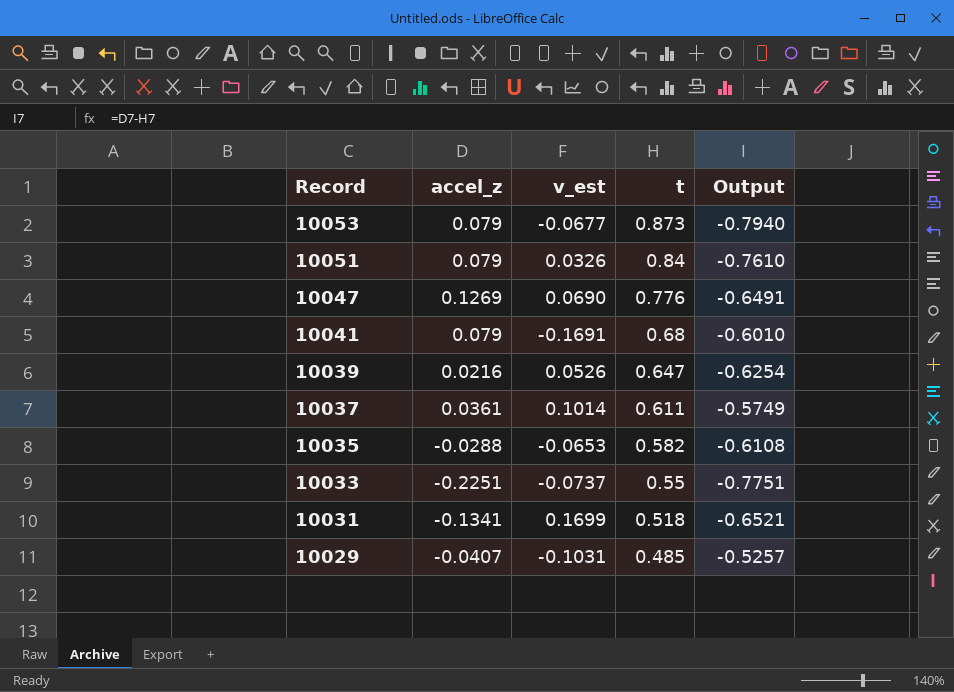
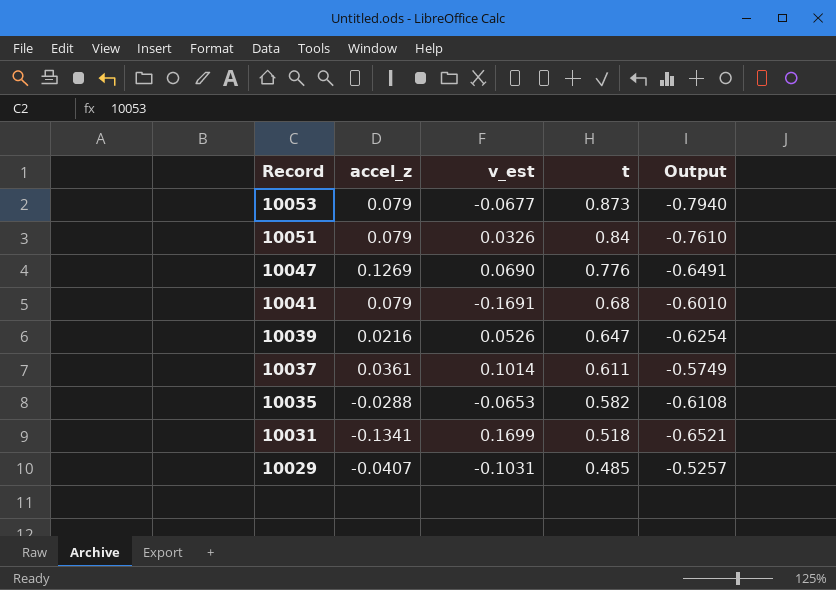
row 10033: -0.2251 | -0.0737 | 0.55 | -0.7751 -> none

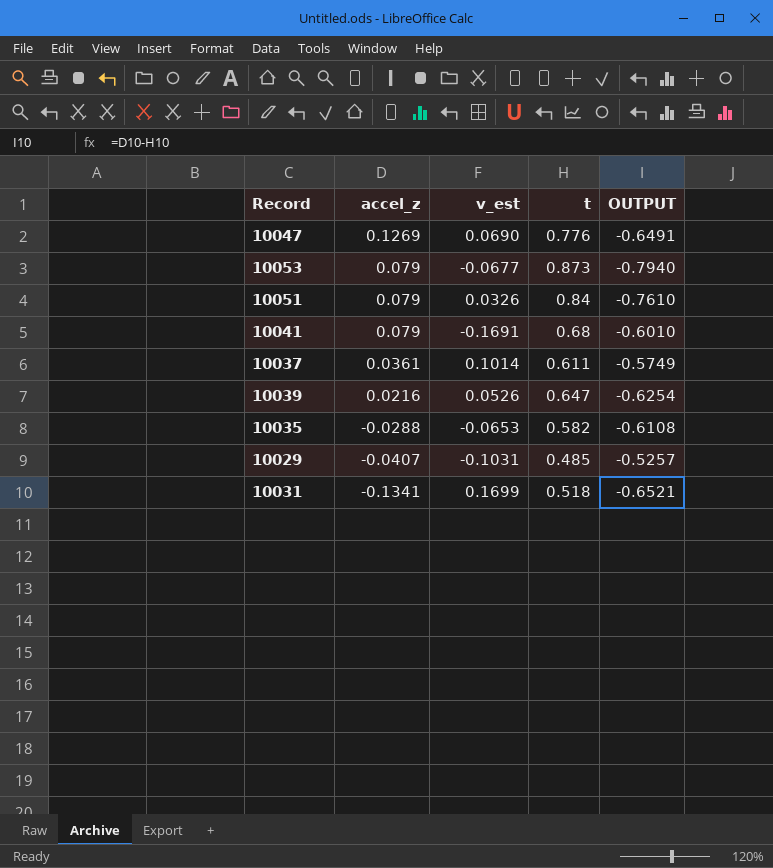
row order: Record descending -> accel_z descending
column name: Output -> OUTPUT

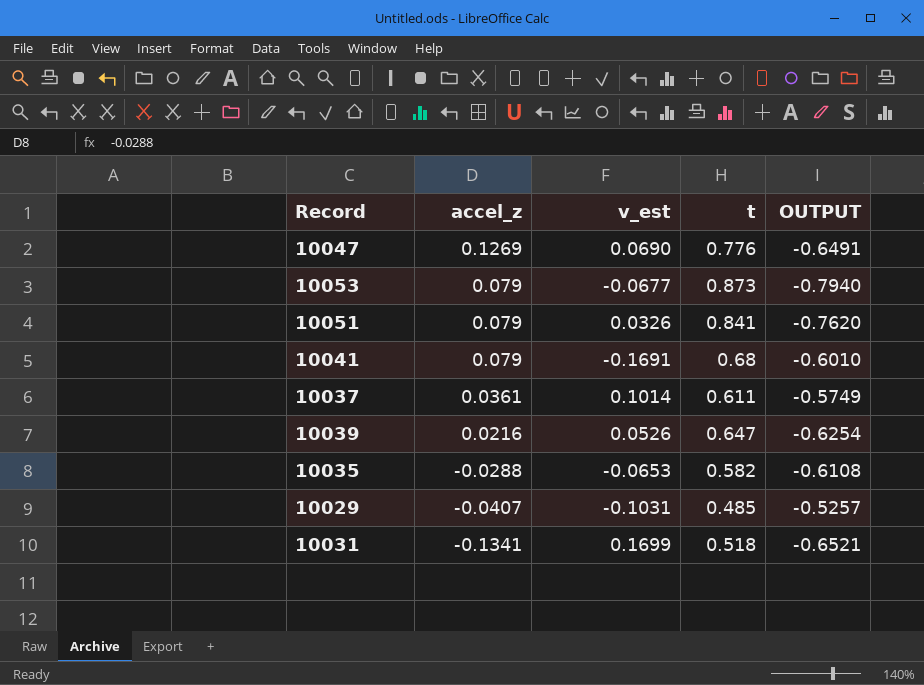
10051 | t: 0.84 -> 0.841
10051 | OUTPUT: -0.7610 -> -0.7620

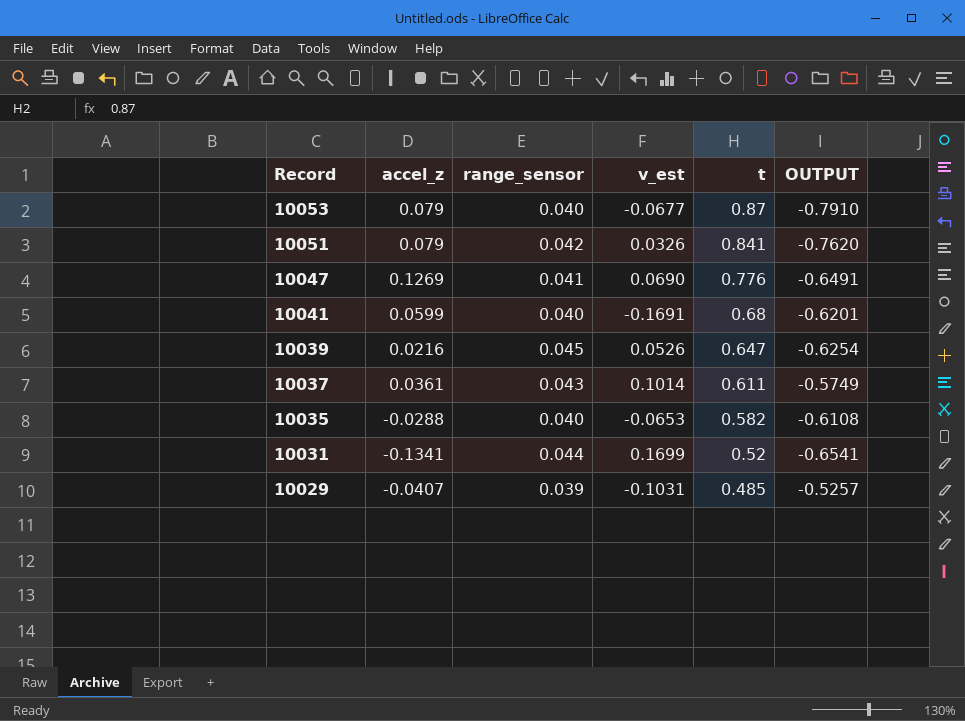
row order: accel_z descending -> Record descending
column range_sensor | position: none -> 3
10053 | t: 0.873 -> 0.87
10053 | OUTPUT: -0.7940 -> -0.7910
10041 | accel_z: 0.079 -> 0.0599
10041 | OUTPUT: -0.6010 -> -0.6201
10031 | t: 0.518 -> 0.52
10031 | OUTPUT: -0.6521 -> -0.6541

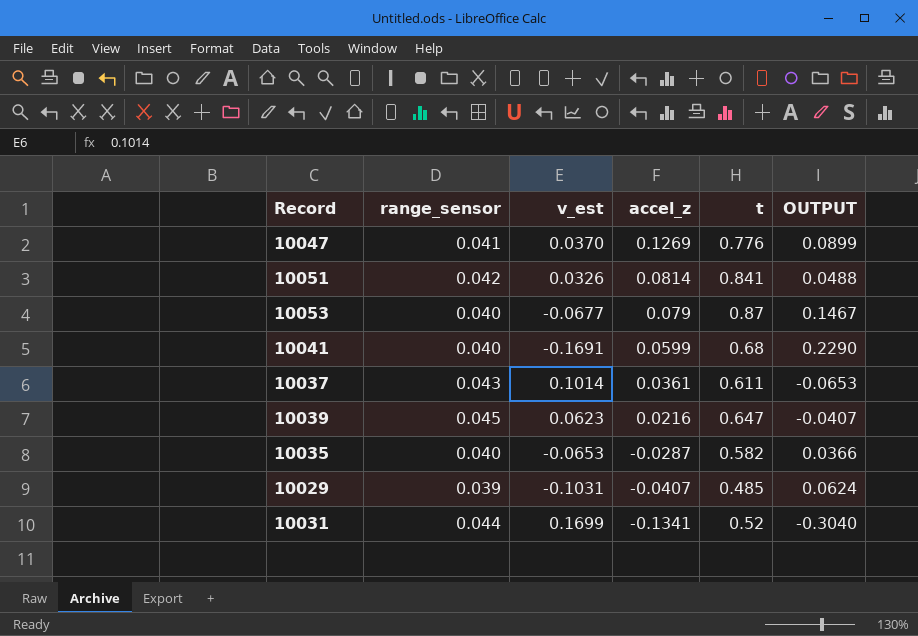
row order: Record descending -> accel_z descending
column accel_z | position: 2 -> 4
column OUTPUT | formula: [accel_z] - [t] -> [accel_z] - [v_est]
10047 | v_est: 0.0690 -> 0.0370
10051 | accel_z: 0.079 -> 0.0814
10039 | v_est: 0.0526 -> 0.0623
10035 | accel_z: -0.0288 -> -0.0287

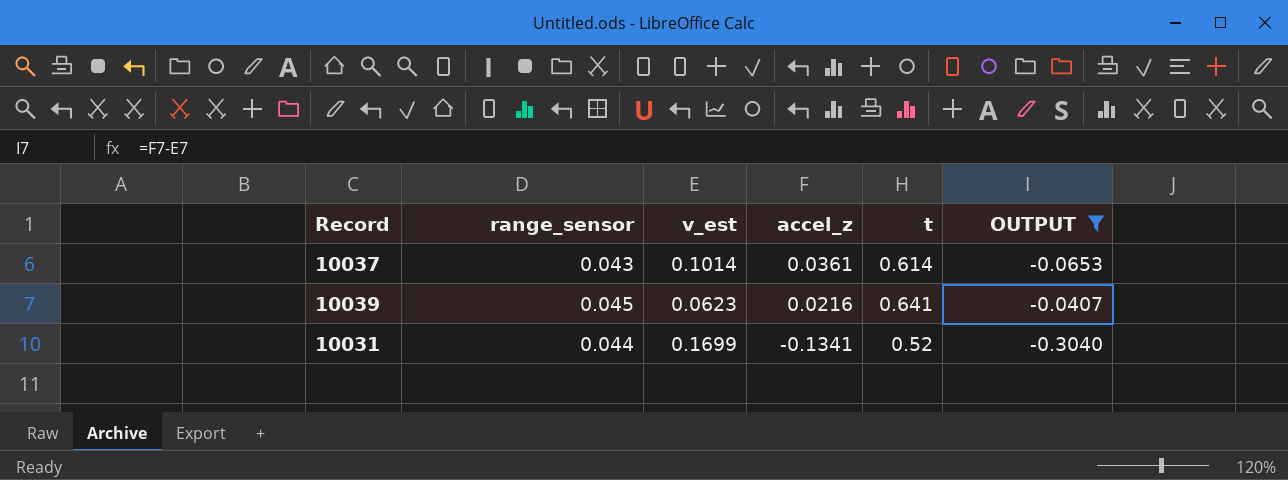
filter: none -> OUTPUT <= -0.0407
10037 | t: 0.611 -> 0.614
10039 | t: 0.647 -> 0.641

